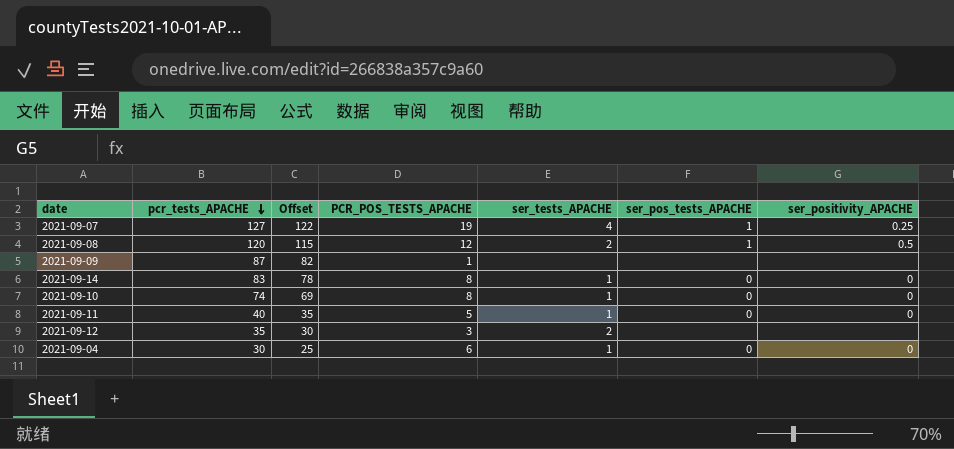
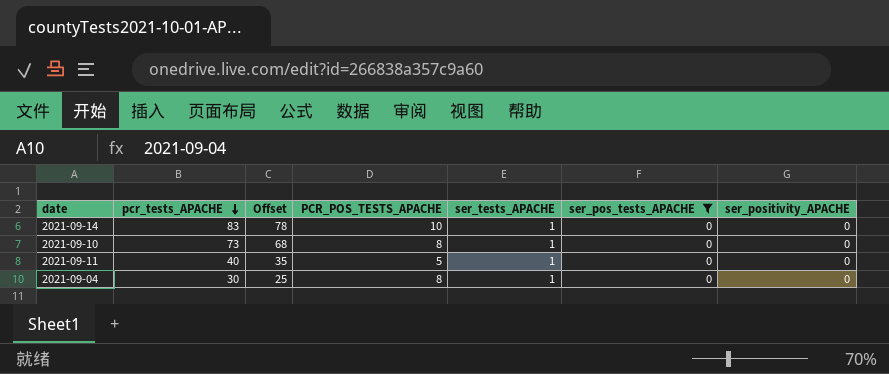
filter: none -> ser_pos_tests_APACHE = 0
2021-09-14 | PCR_POS_TESTS_APACHE: 8 -> 10
2021-09-10 | pcr_tests_APACHE: 74 -> 73
2021-09-10 | Offset: 69 -> 68
2021-09-04 | PCR_POS_TESTS_APACHE: 6 -> 8

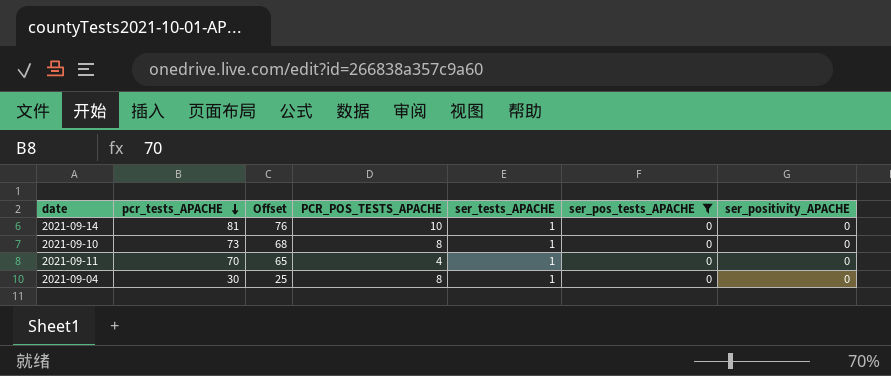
2021-09-14 | pcr_tests_APACHE: 83 -> 81
2021-09-14 | Offset: 78 -> 76
2021-09-11 | pcr_tests_APACHE: 40 -> 70
2021-09-11 | Offset: 35 -> 65
2021-09-11 | PCR_POS_TESTS_APACHE: 5 -> 4

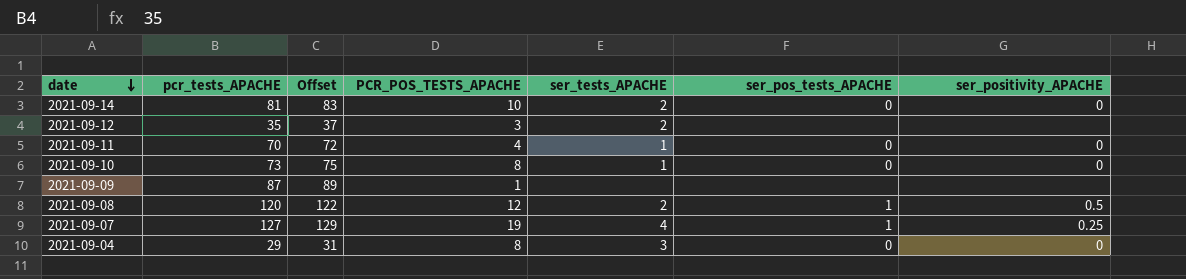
filter: ser_pos_tests_APACHE = 0 -> none
row order: pcr_tests_APACHE descending -> date descending
column Offset | formula: [pcr_tests_APACHE] - 5 -> [pcr_tests_APACHE] + 2
2021-09-14 | ser_tests_APACHE: 1 -> 2
2021-09-04 | pcr_tests_APACHE: 30 -> 29
2021-09-04 | ser_tests_APACHE: 1 -> 3

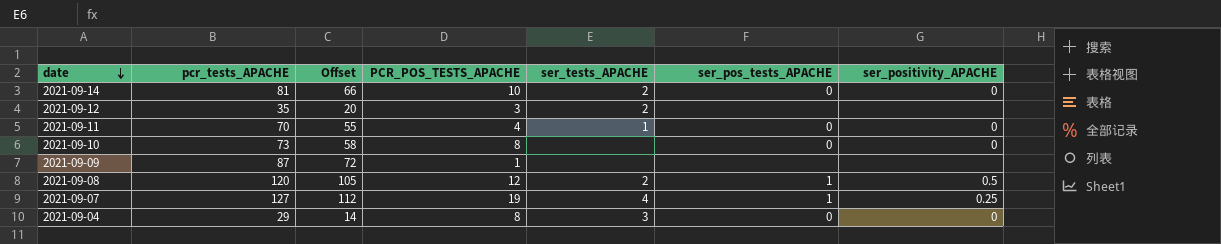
column Offset | formula: [pcr_tests_APACHE] + 2 -> [pcr_tests_APACHE] - 15
2021-09-10 | ser_tests_APACHE: 1 -> none

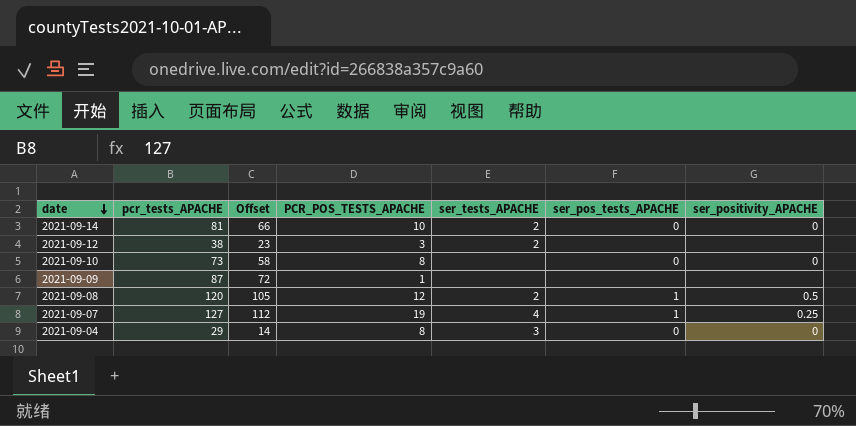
row 2021-09-11: 70 | 55 | 4 | 1 | 0 | 0 -> none
2021-09-12 | pcr_tests_APACHE: 35 -> 38
2021-09-12 | Offset: 20 -> 23

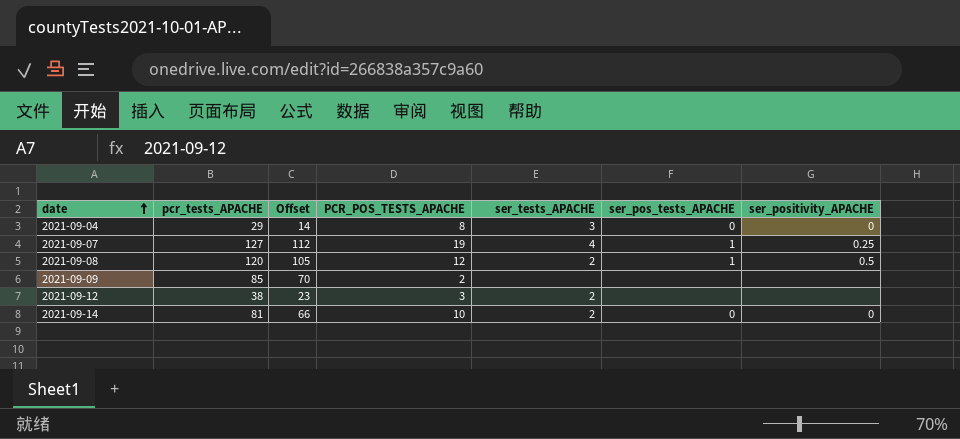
row order: date descending -> date ascending
row 2021-09-10: 73 | 58 | 8 | none | 0 | 0 -> none
2021-09-09 | pcr_tests_APACHE: 87 -> 85
2021-09-09 | Offset: 72 -> 70
2021-09-09 | PCR_POS_TESTS_APACHE: 1 -> 2

